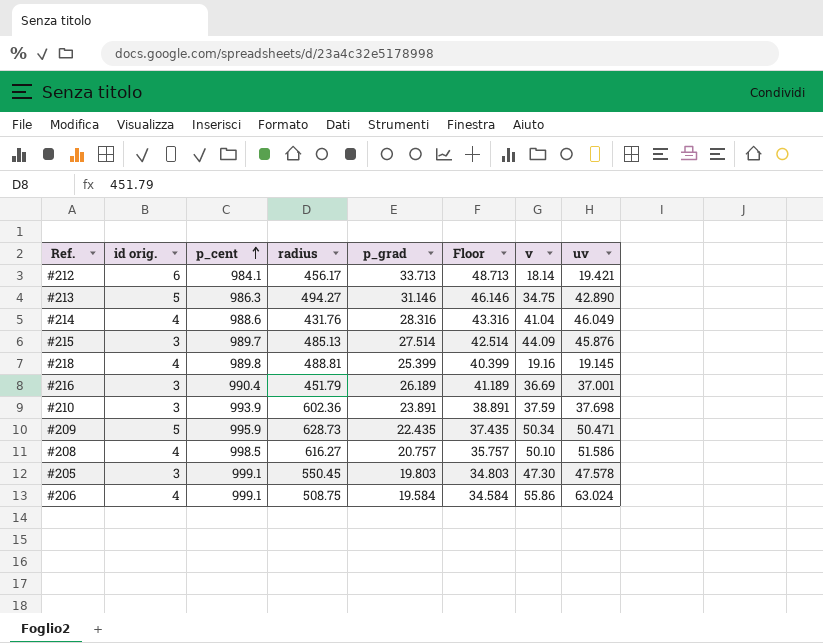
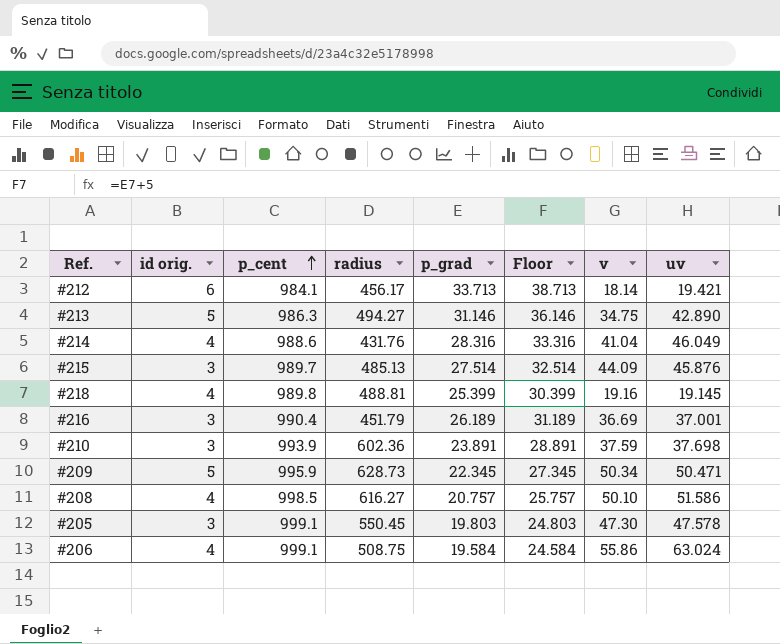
column Floor | formula: [p_grad] + 15 -> [p_grad] + 5
#209 | p_grad: 22.435 -> 22.345

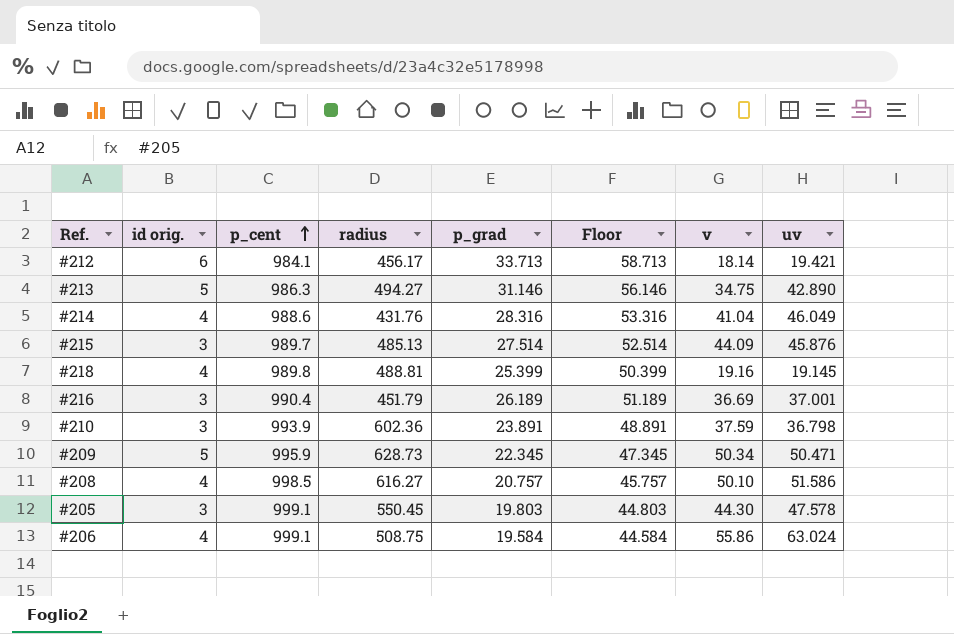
column Floor | formula: [p_grad] + 5 -> [p_grad] + 25
#210 | uv: 37.698 -> 36.798
#205 | v: 47.30 -> 44.30

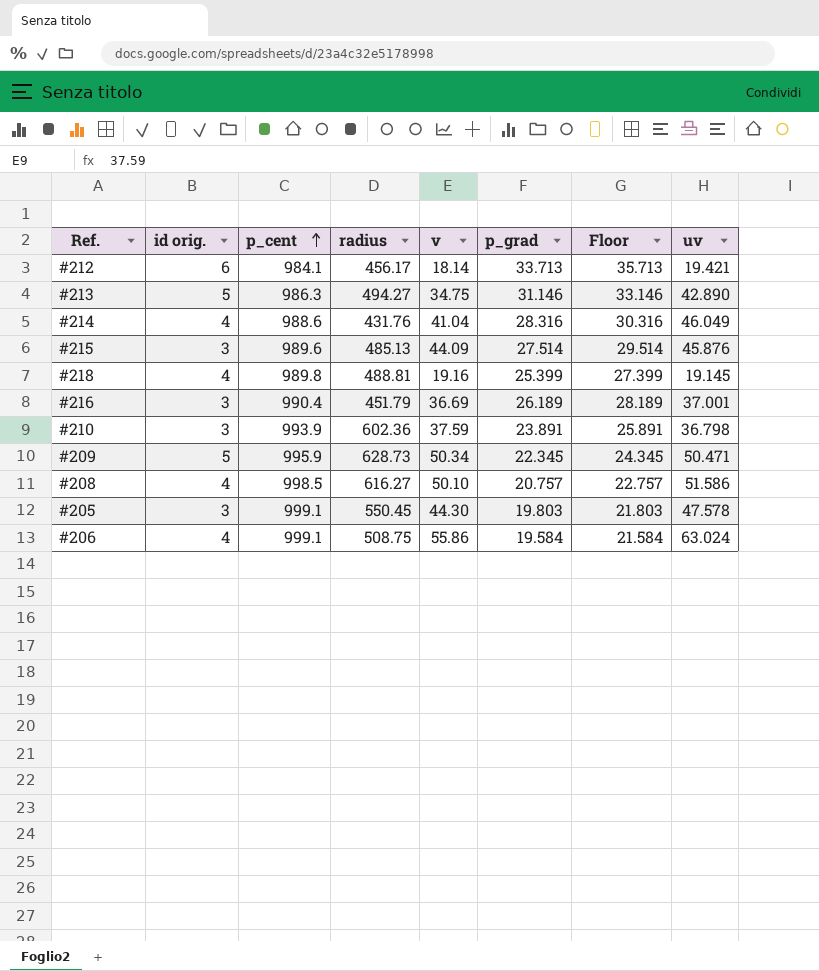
column v | position: 7 -> 5
column Floor | formula: [p_grad] + 25 -> [p_grad] + 2
#215 | p_cent: 989.7 -> 989.6

